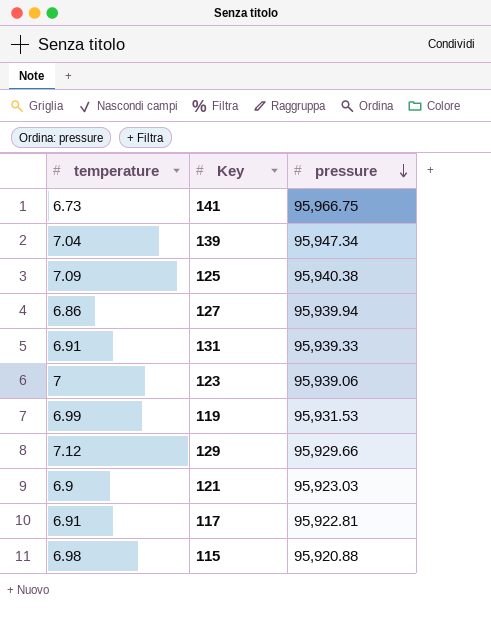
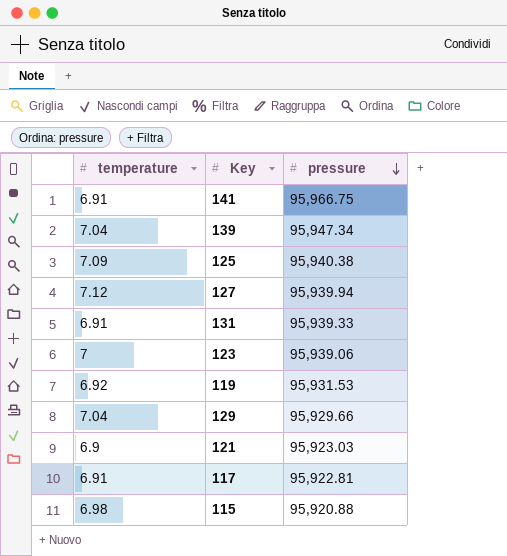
141 | temperature: 6.73 -> 6.91
127 | temperature: 6.86 -> 7.12
119 | temperature: 6.99 -> 6.92
129 | temperature: 7.12 -> 7.04

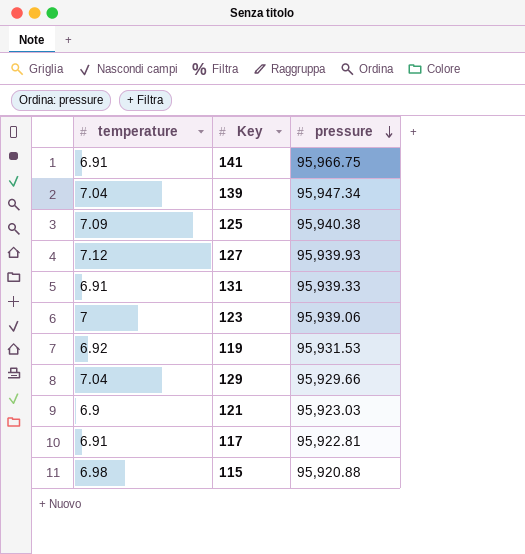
127 | pressure: 95,939.94 -> 95,939.93

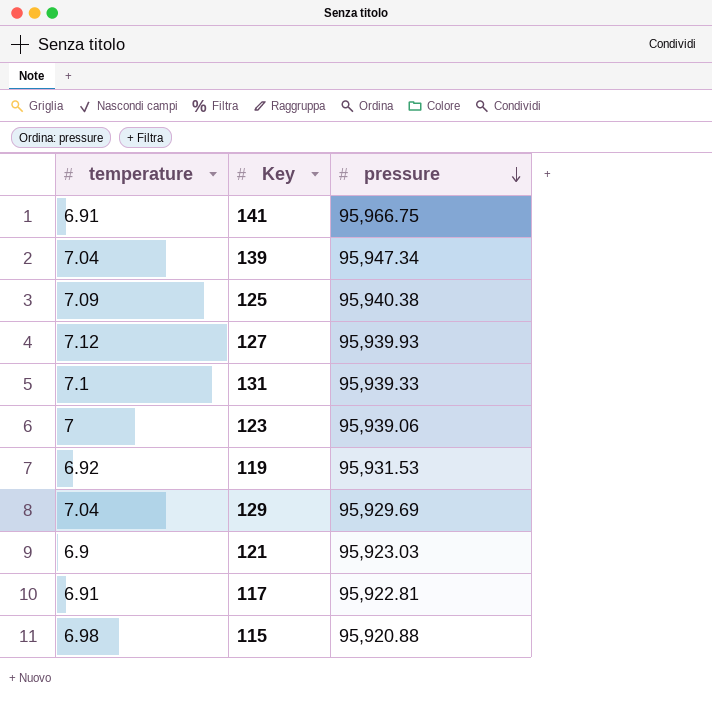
131 | temperature: 6.91 -> 7.1
129 | pressure: 95,929.66 -> 95,929.69

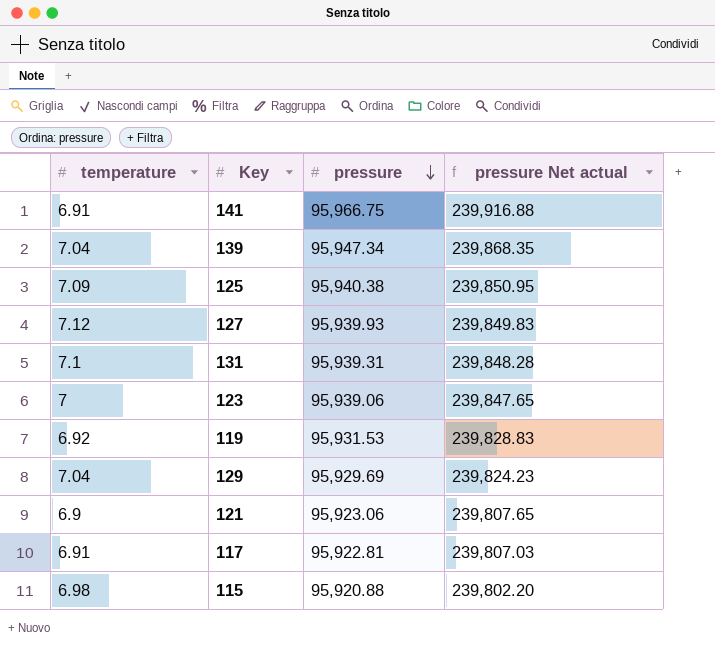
column pressure Net actual | formula: none -> [pressure] * 2.5
131 | pressure: 95,939.33 -> 95,939.31
121 | pressure: 95,923.03 -> 95,923.06

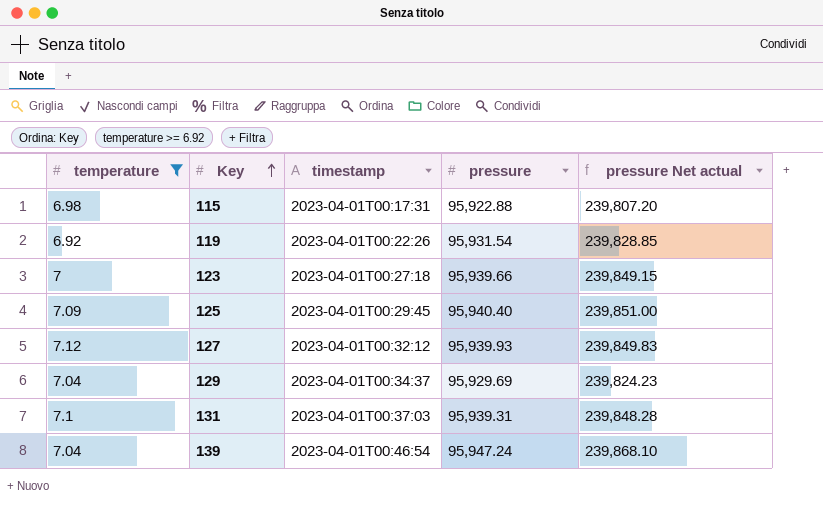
filter: none -> temperature >= 6.92
row order: pressure descending -> Key ascending
column timestamp | position: none -> 3
115 | pressure: 95,920.88 -> 95,922.88
115 | pressure Net actual: 239,802.20 -> 239,807.20
119 | pressure: 95,931.53 -> 95,931.54
119 | pressure Net actual: 239,828.83 -> 239,828.85
123 | pressure: 95,939.06 -> 95,939.66
123 | pressure Net actual: 239,847.65 -> 239,849.15
125 | pressure: 95,940.38 -> 95,940.40
125 | pressure Net actual: 239,850.95 -> 239,851.00
139 | pressure: 95,947.34 -> 95,947.24
139 | pressure Net actual: 239,868.35 -> 239,868.10

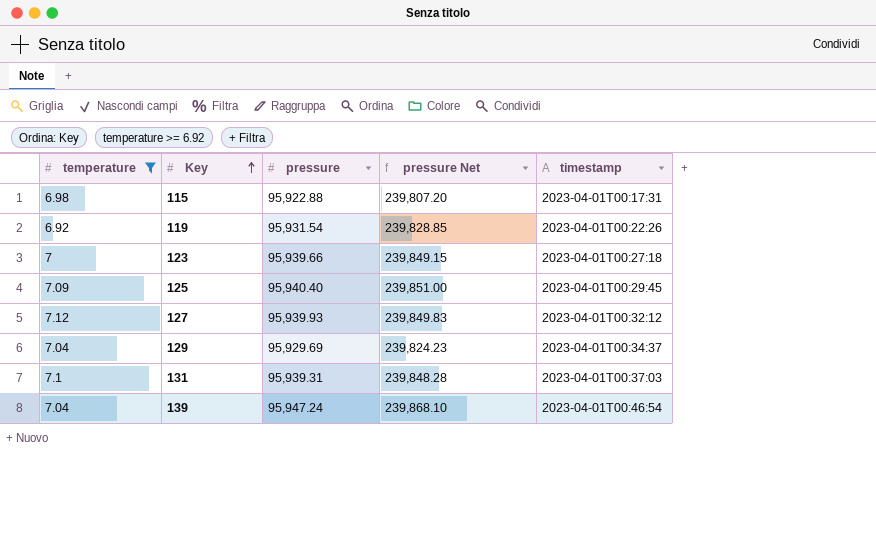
column name: pressure Net actual -> pressure Net
column timestamp | position: 3 -> 5

